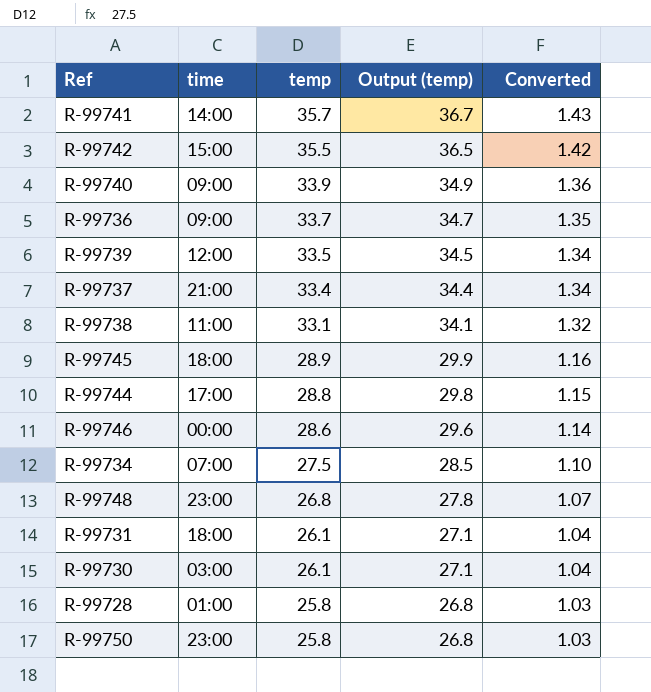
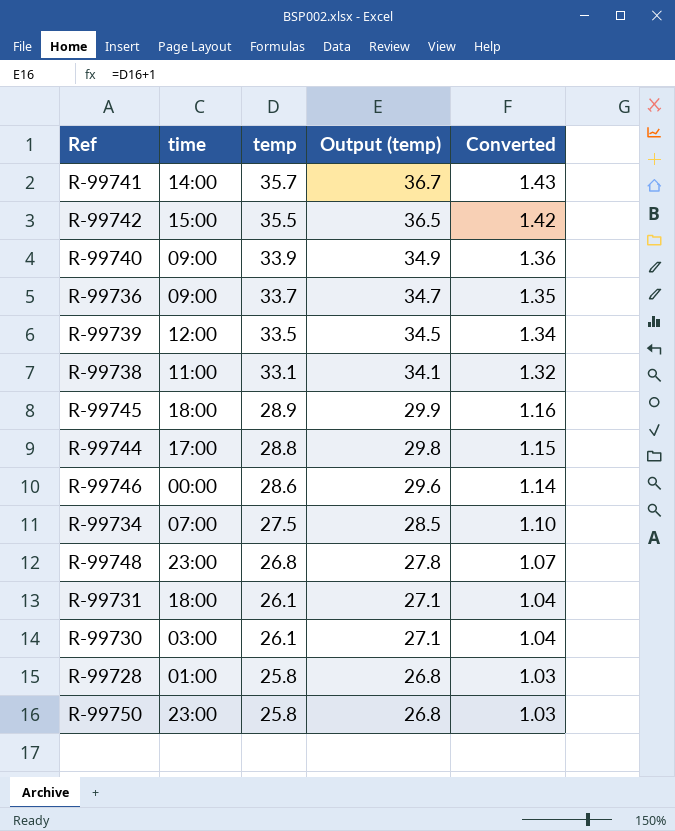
row R-99737: 21:00 | 33.4 | 34.4 | 1.34 -> none

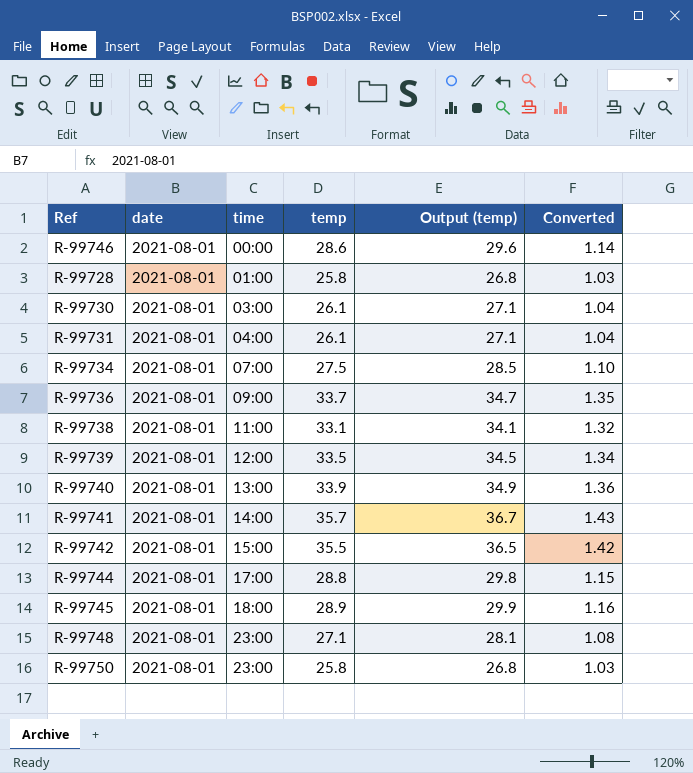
row order: temp descending -> time ascending
column date | position: none -> 2
R-99731 | time: 18:00 -> 04:00
R-99740 | time: 09:00 -> 13:00
R-99748 | temp: 26.8 -> 27.1
R-99748 | Output (temp): 27.8 -> 28.1
R-99748 | Converted: 1.07 -> 1.08

